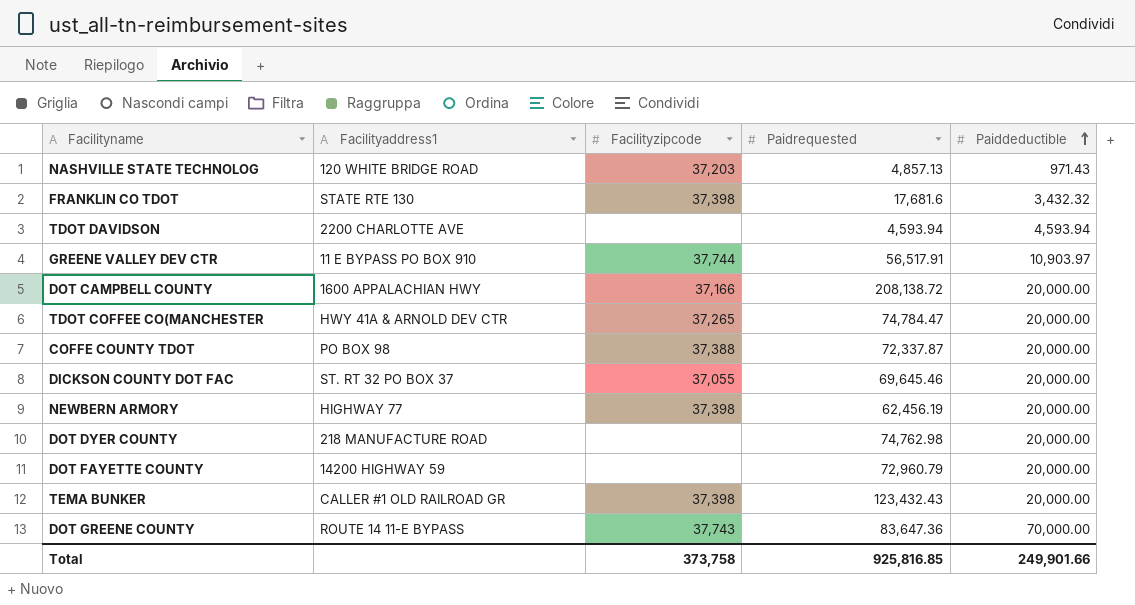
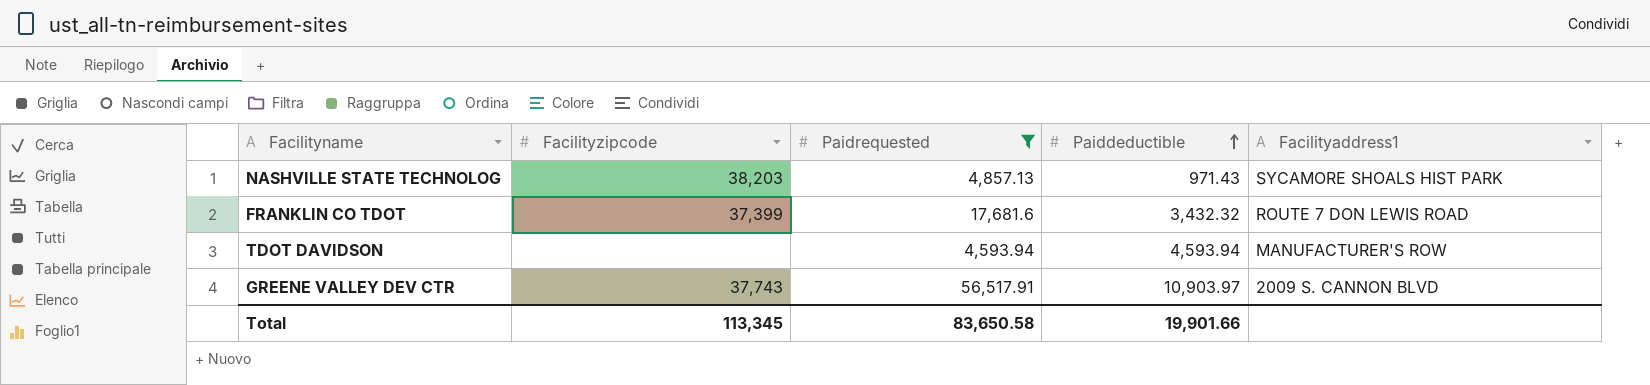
filter: none -> Paidrequested <= 56,517.91
column Facilityaddress1 | position: 2 -> 5
NASHVILLE STATE TECHNOLOG | Facilityzipcode: 37,203 -> 38,203
NASHVILLE STATE TECHNOLOG | Facilityaddress1: 120 WHITE BRIDGE ROAD -> SYCAMORE SHOALS HIST PARK
FRANKLIN CO TDOT | Facilityzipcode: 37,398 -> 37,399
FRANKLIN CO TDOT | Facilityaddress1: STATE RTE 130 -> ROUTE 7 DON LEWIS ROAD
TDOT DAVIDSON | Facilityaddress1: 2200 CHARLOTTE AVE -> MANUFACTURER'S ROW
GREENE VALLEY DEV CTR | Facilityzipcode: 37,744 -> 37,743
GREENE VALLEY DEV CTR | Facilityaddress1: 11 E BYPASS PO BOX 910 -> 2009 S. CANNON BLVD
Total | Facilityzipcode: 373,758 -> 113,345
Total | Paidrequested: 925,816.85 -> 83,650.58
Total | Paiddeductible: 249,901.66 -> 19,901.66

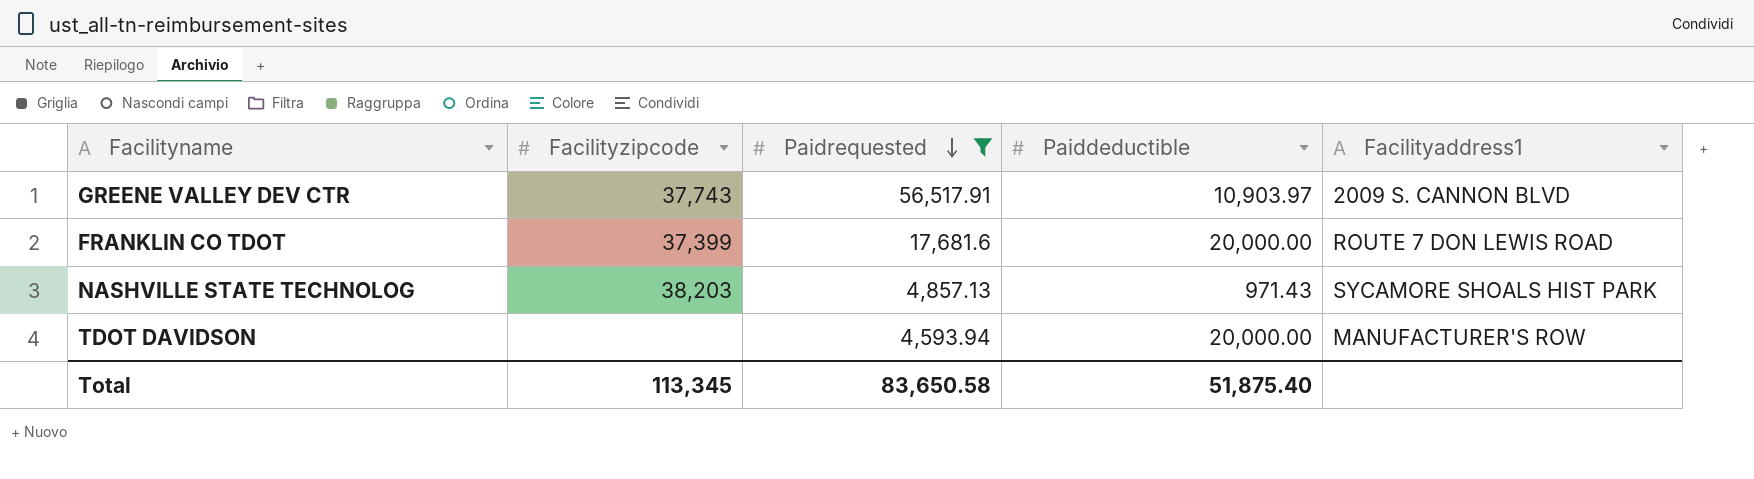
row order: Paiddeductible ascending -> Paidrequested descending
FRANKLIN CO TDOT | Paiddeductible: 3,432.32 -> 20,000.00
TDOT DAVIDSON | Paiddeductible: 4,593.94 -> 20,000.00
Total | Paiddeductible: 19,901.66 -> 51,875.40

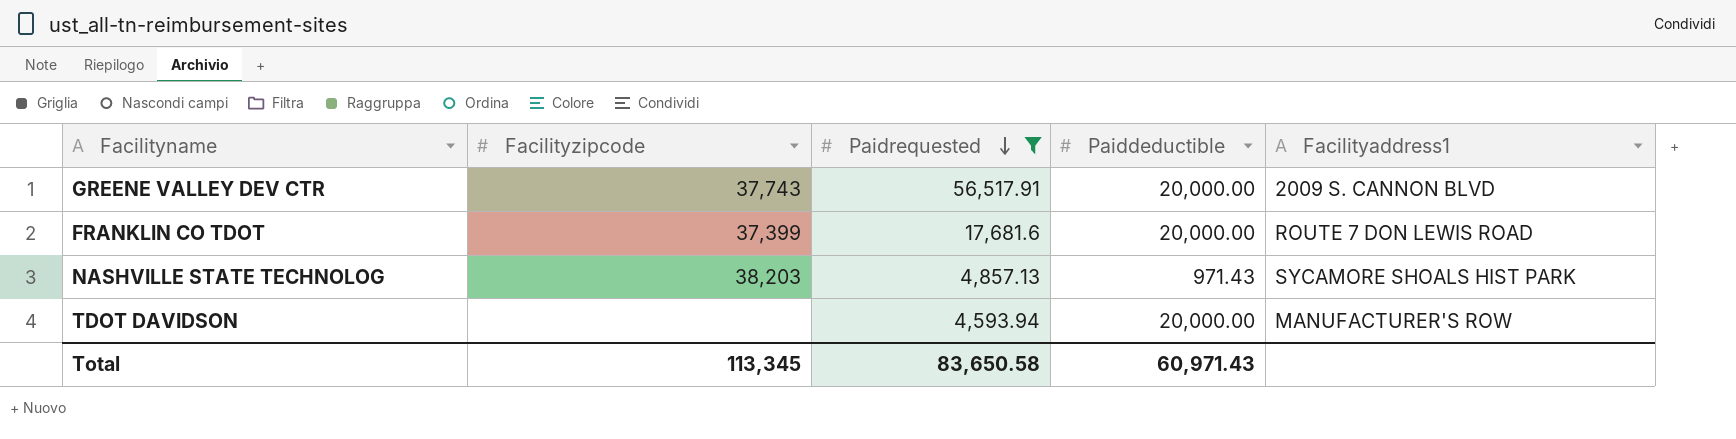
GREENE VALLEY DEV CTR | Paiddeductible: 10,903.97 -> 20,000.00
Total | Paiddeductible: 51,875.40 -> 60,971.43

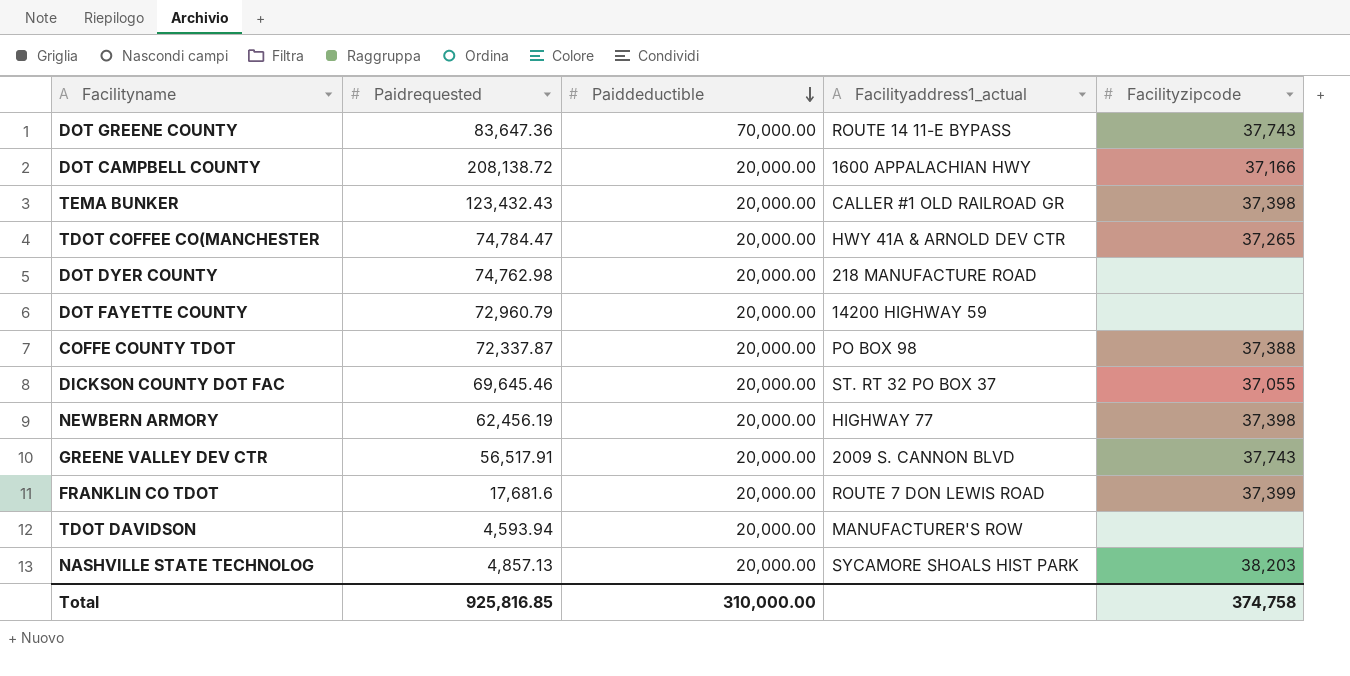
filter: Paidrequested <= 56,517.91 -> none
row order: Paidrequested descending -> Paiddeductible descending
column name: Facilityaddress1 -> Facilityaddress1_actual
column Facilityzipcode | position: 2 -> 5
NASHVILLE STATE TECHNOLOG | Paiddeductible: 971.43 -> 20,000.00
Total | Paidrequested: 83,650.58 -> 925,816.85
Total | Paiddeductible: 60,971.43 -> 310,000.00
Total | Facilityzipcode: 113,345 -> 374,758

